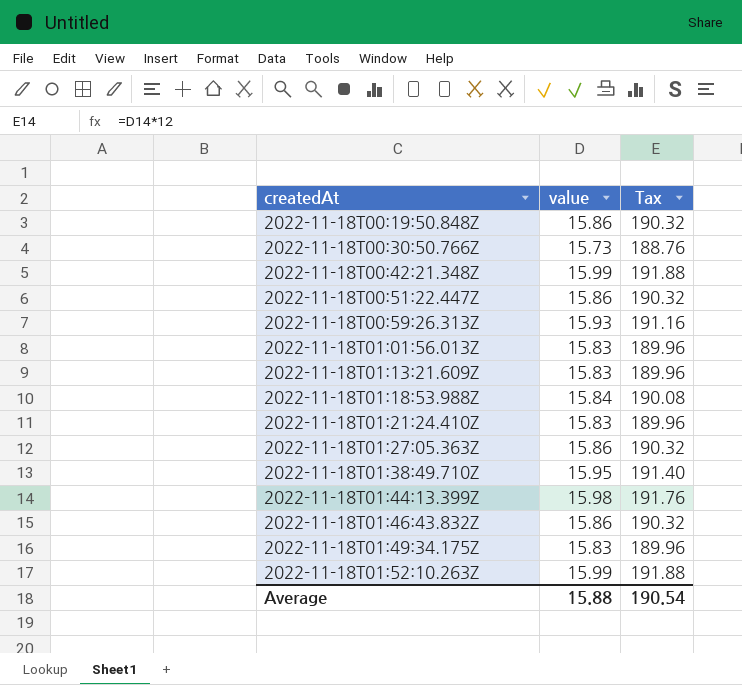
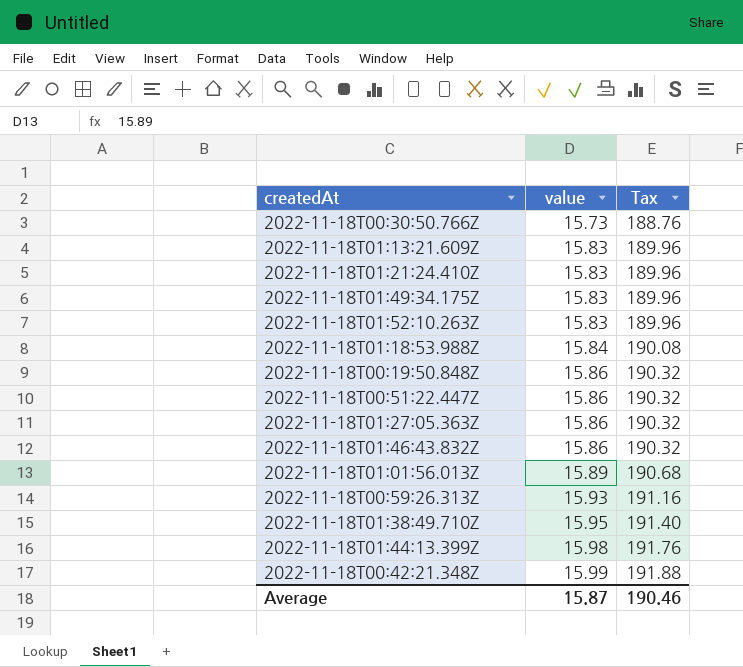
row order: createdAt ascending -> value ascending
2022-11-18T01:52:10.263Z | value: 15.99 -> 15.83
2022-11-18T01:52:10.263Z | Tax: 191.88 -> 189.96
2022-11-18T01:01:56.013Z | value: 15.83 -> 15.89
2022-11-18T01:01:56.013Z | Tax: 189.96 -> 190.68
Average | value: 15.88 -> 15.87
Average | Tax: 190.54 -> 190.46

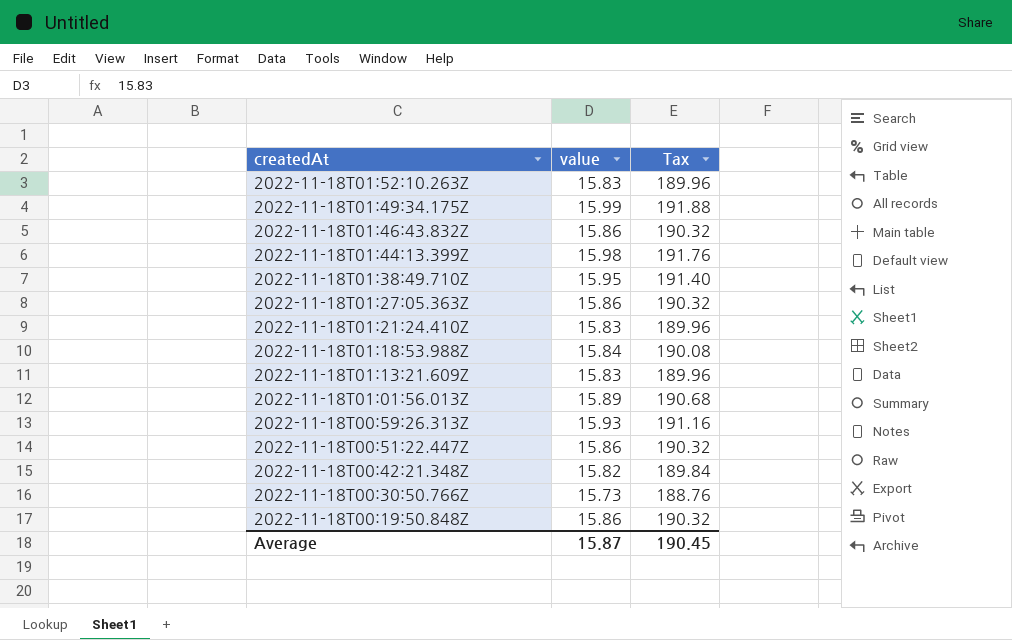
row order: value ascending -> createdAt descending
2022-11-18T01:49:34.175Z | value: 15.83 -> 15.99
2022-11-18T01:49:34.175Z | Tax: 189.96 -> 191.88
2022-11-18T00:42:21.348Z | value: 15.99 -> 15.82
2022-11-18T00:42:21.348Z | Tax: 191.88 -> 189.84
Average | Tax: 190.46 -> 190.45

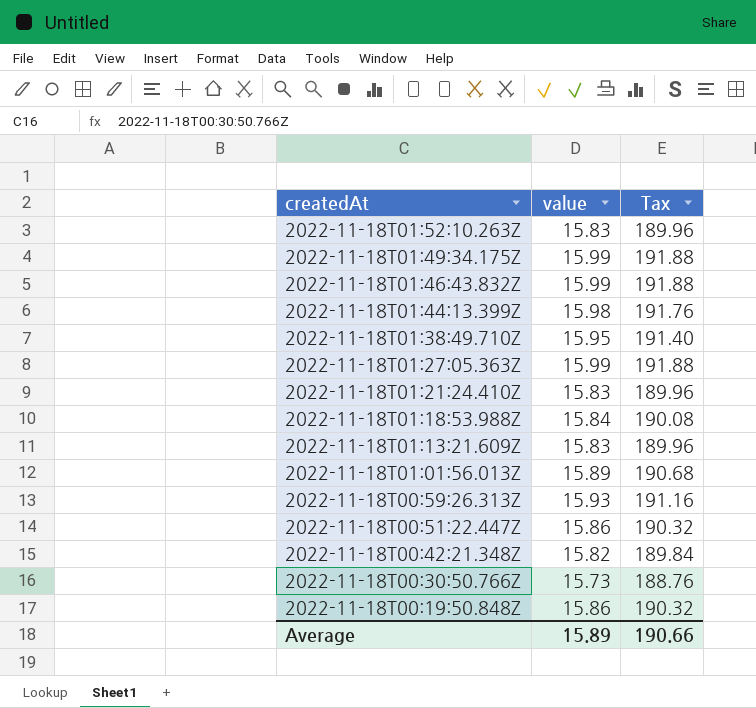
2022-11-18T01:46:43.832Z | value: 15.86 -> 15.99
2022-11-18T01:46:43.832Z | Tax: 190.32 -> 191.88
2022-11-18T01:27:05.363Z | value: 15.86 -> 15.99
2022-11-18T01:27:05.363Z | Tax: 190.32 -> 191.88
Average | value: 15.87 -> 15.89
Average | Tax: 190.45 -> 190.66

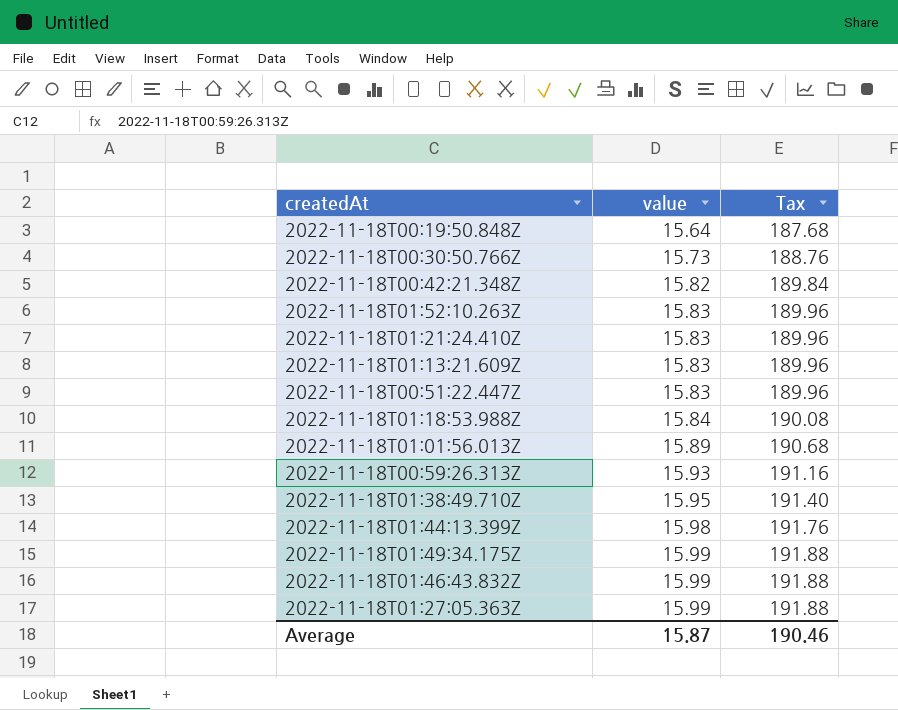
row order: createdAt descending -> value ascending
2022-11-18T00:19:50.848Z | value: 15.86 -> 15.64
2022-11-18T00:19:50.848Z | Tax: 190.32 -> 187.68
2022-11-18T00:51:22.447Z | value: 15.86 -> 15.83
2022-11-18T00:51:22.447Z | Tax: 190.32 -> 189.96
Average | value: 15.89 -> 15.87
Average | Tax: 190.66 -> 190.46

